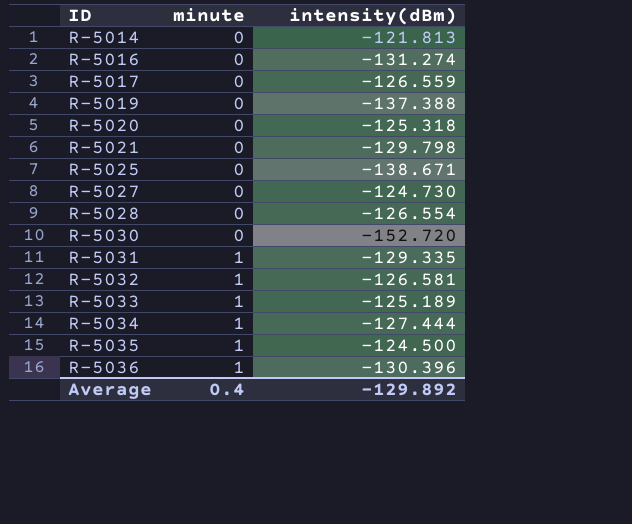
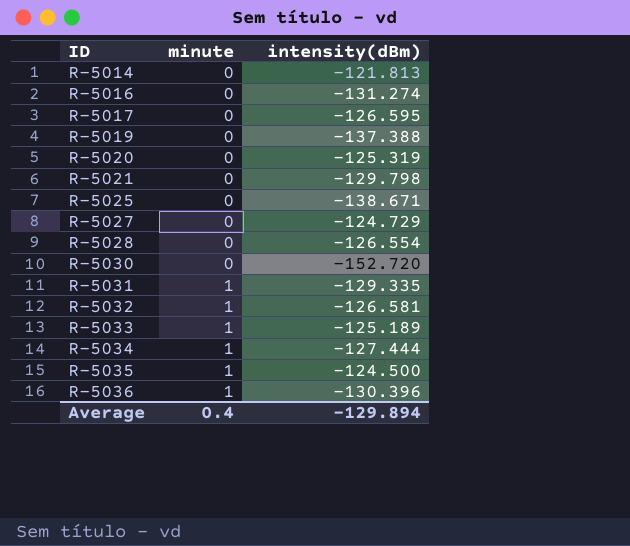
R-5017 | intensity(dBm): -126.559 -> -126.595
R-5020 | intensity(dBm): -125.318 -> -125.319
R-5027 | intensity(dBm): -124.730 -> -124.729
Average | intensity(dBm): -129.892 -> -129.894

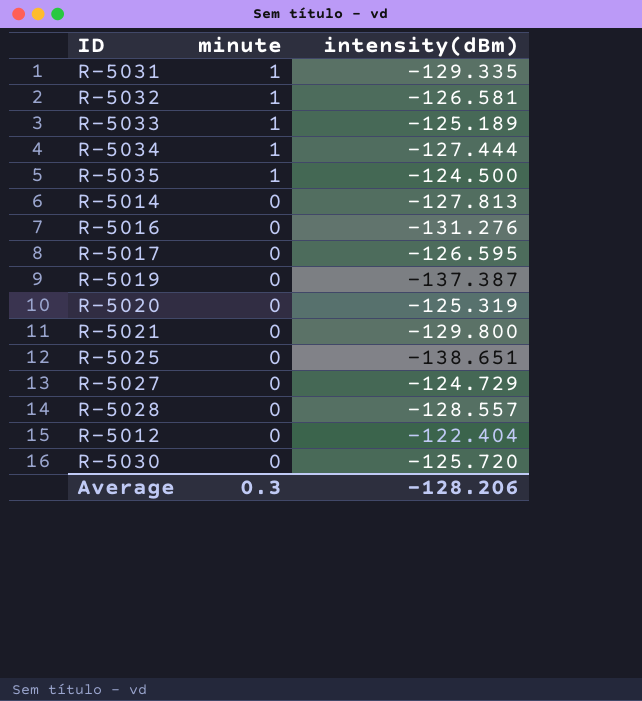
row order: ID ascending -> minute descending
row R-5036: 1 | -130.396 -> none
R-5014 | intensity(dBm): -121.813 -> -127.813
R-5016 | intensity(dBm): -131.274 -> -131.276
R-5019 | intensity(dBm): -137.388 -> -137.387
R-5021 | intensity(dBm): -129.798 -> -129.800
R-5025 | intensity(dBm): -138.671 -> -138.651
R-5028 | intensity(dBm): -126.554 -> -128.557
row R-5012: none -> 0 | -122.404
R-5030 | intensity(dBm): -152.720 -> -125.720
Average | minute: 0.4 -> 0.3
Average | intensity(dBm): -129.894 -> -128.206

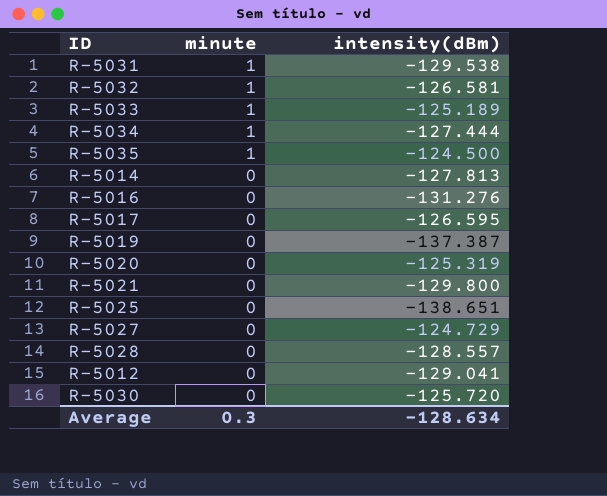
R-5031 | intensity(dBm): -129.335 -> -129.538
R-5012 | intensity(dBm): -122.404 -> -129.041
Average | intensity(dBm): -128.206 -> -128.634

